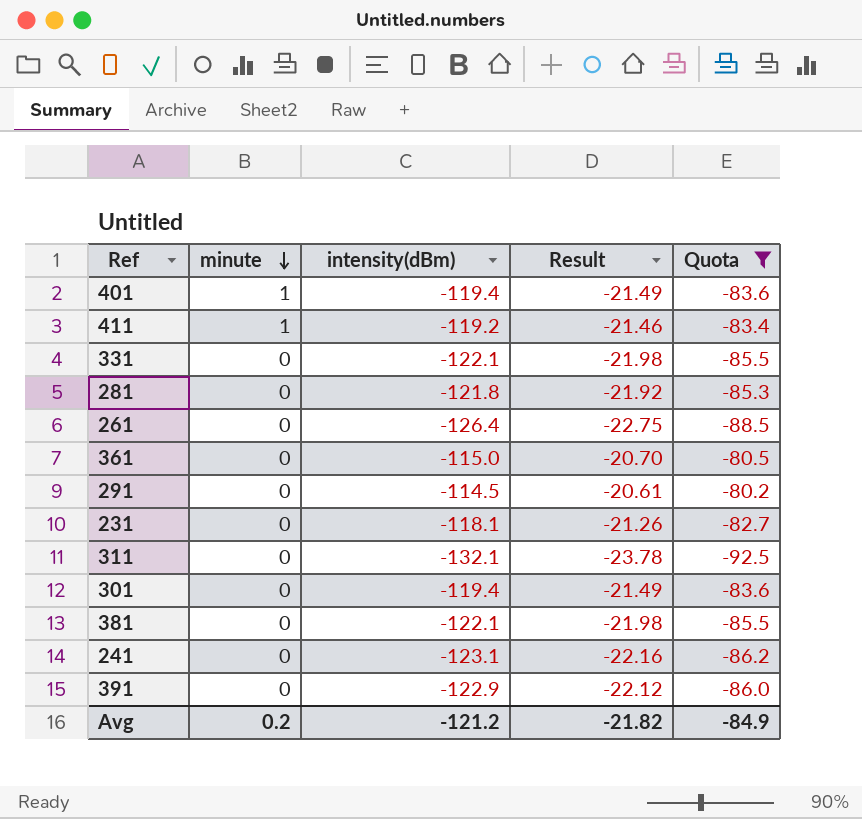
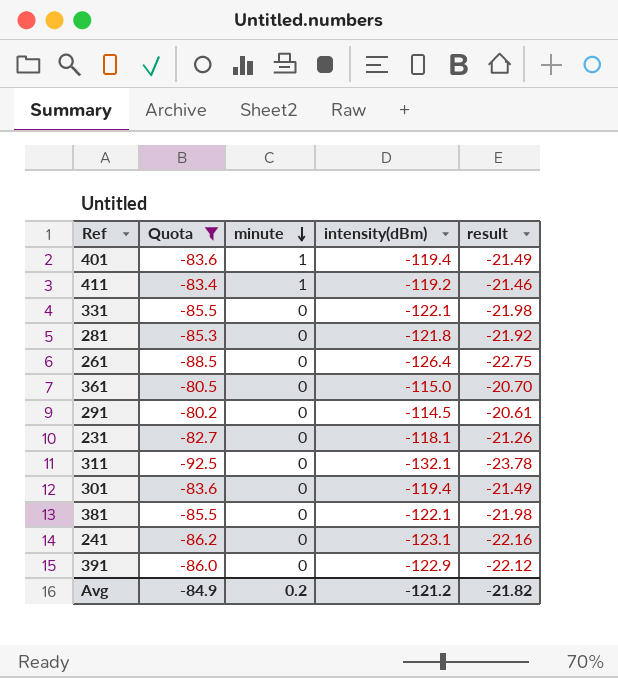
column Quota | position: 5 -> 2
column name: Result -> result

